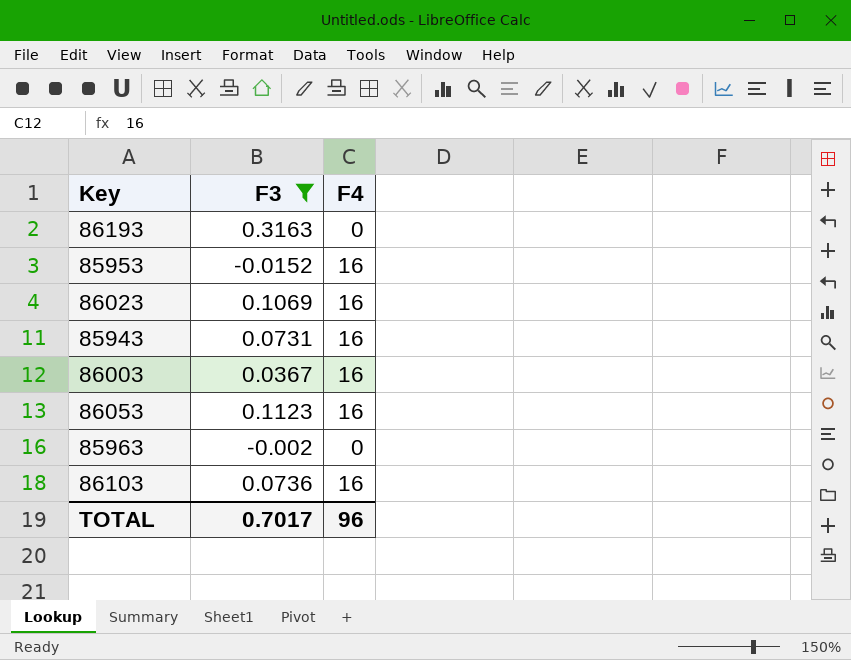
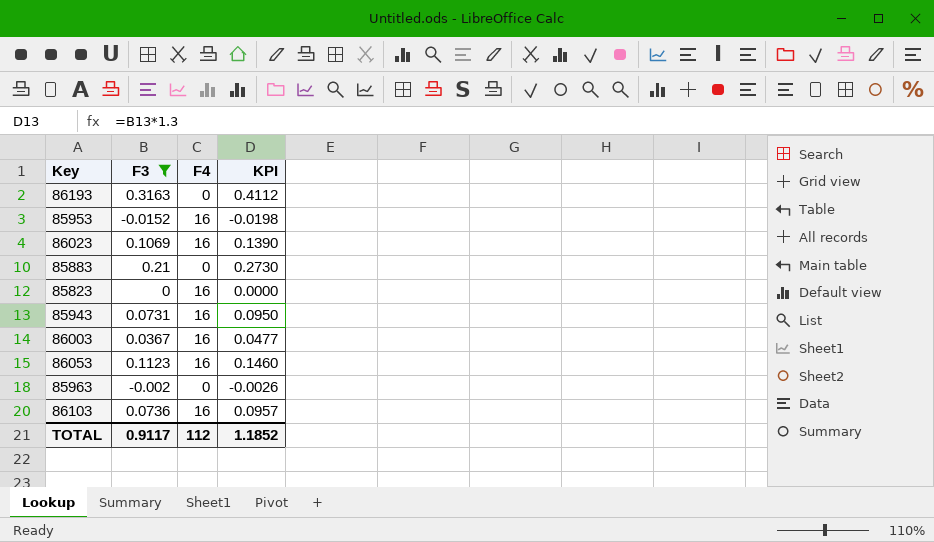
column KPI | formula: none -> [F3] * 1.3
row 85883: none -> 0.21 | 0 | 0.2730
row 85823: none -> 0 | 16 | 0.0000
TOTAL | F3: 0.7017 -> 0.9117
TOTAL | F4: 96 -> 112

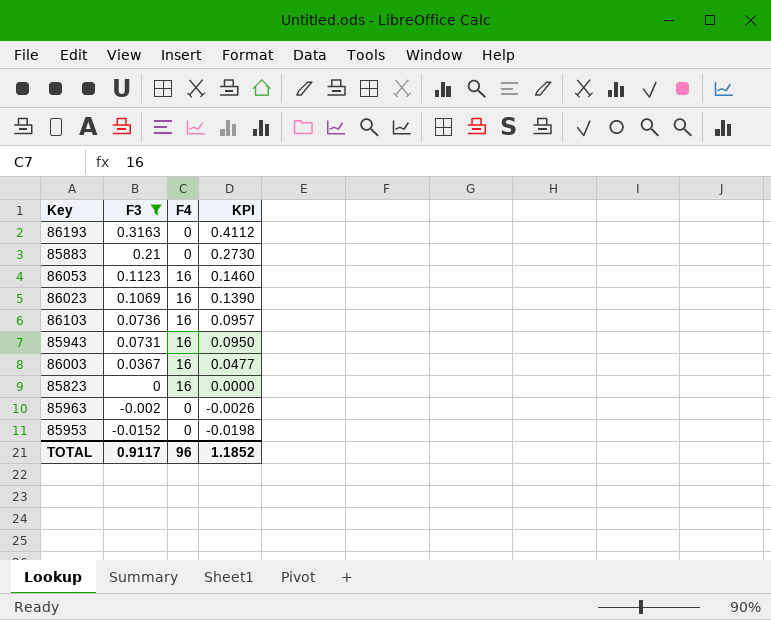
row order: none -> F3 descending
85953 | F4: 16 -> 0
TOTAL | F4: 112 -> 96

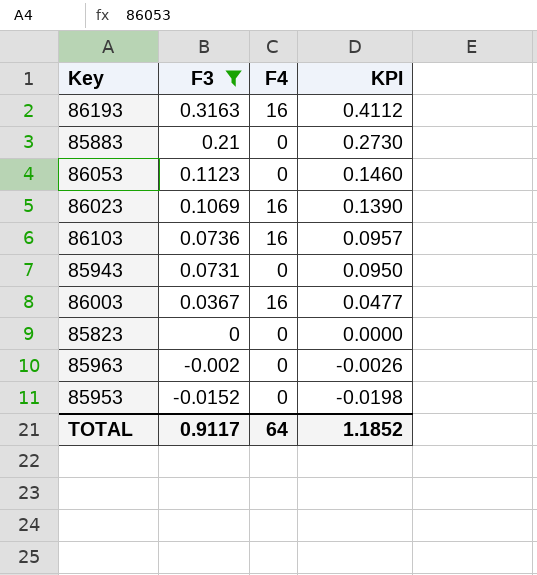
86193 | F4: 0 -> 16
86053 | F4: 16 -> 0
85943 | F4: 16 -> 0
85823 | F4: 16 -> 0
TOTAL | F4: 96 -> 64

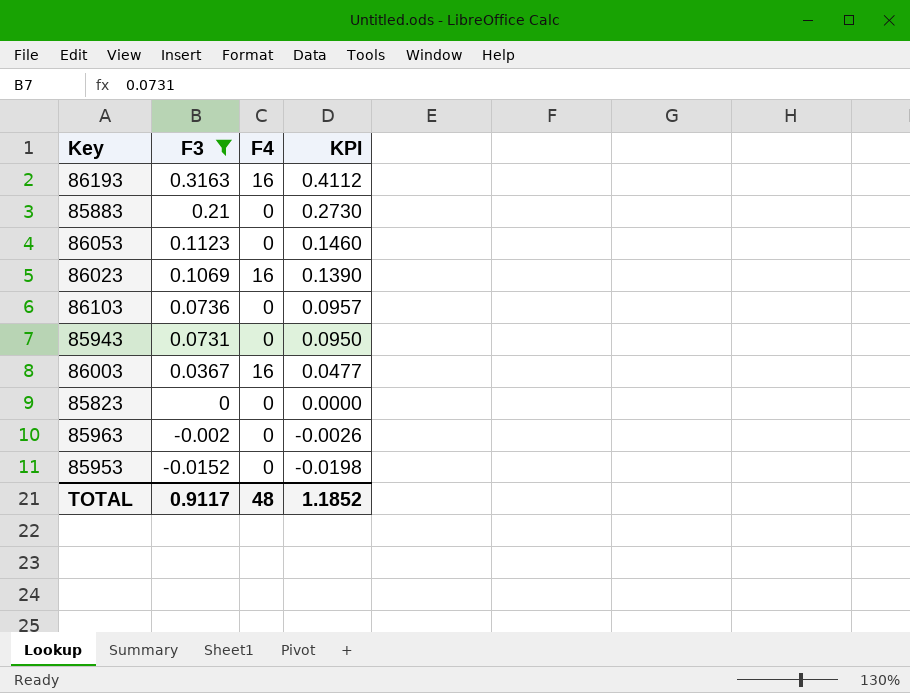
86103 | F4: 16 -> 0
TOTAL | F4: 64 -> 48

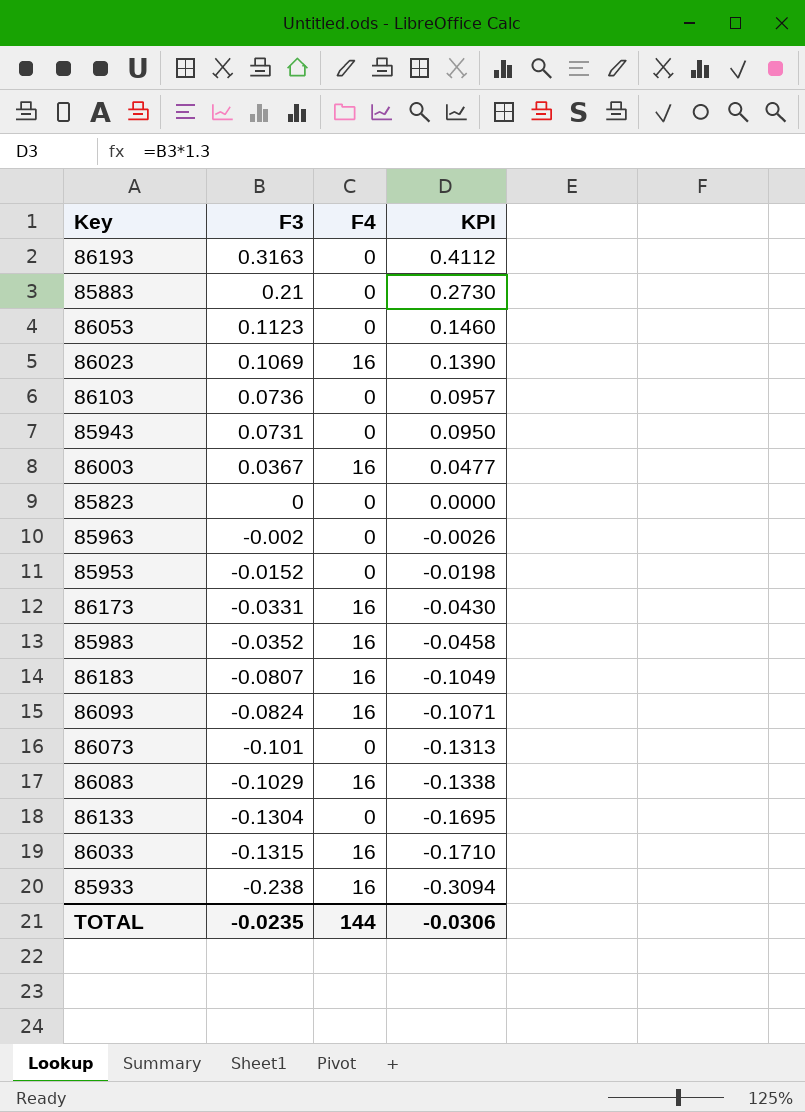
filter: F3 >= -0.0152 -> none
86193 | F4: 16 -> 0
TOTAL | F3: 0.9117 -> -0.0235
TOTAL | F4: 48 -> 144
TOTAL | KPI: 1.1852 -> -0.0306

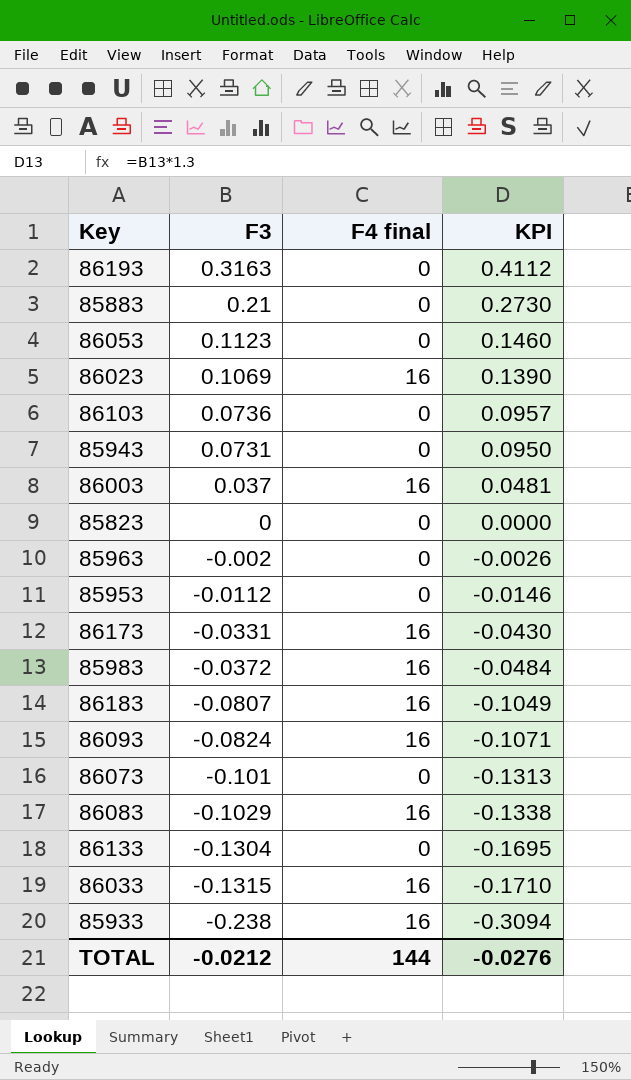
column name: F4 -> F4 final
86003 | F3: 0.0367 -> 0.037
86003 | KPI: 0.0477 -> 0.0481
85953 | F3: -0.0152 -> -0.0112
85953 | KPI: -0.0198 -> -0.0146
85983 | F3: -0.0352 -> -0.0372
85983 | KPI: -0.0458 -> -0.0484
TOTAL | F3: -0.0235 -> -0.0212
TOTAL | KPI: -0.0306 -> -0.0276

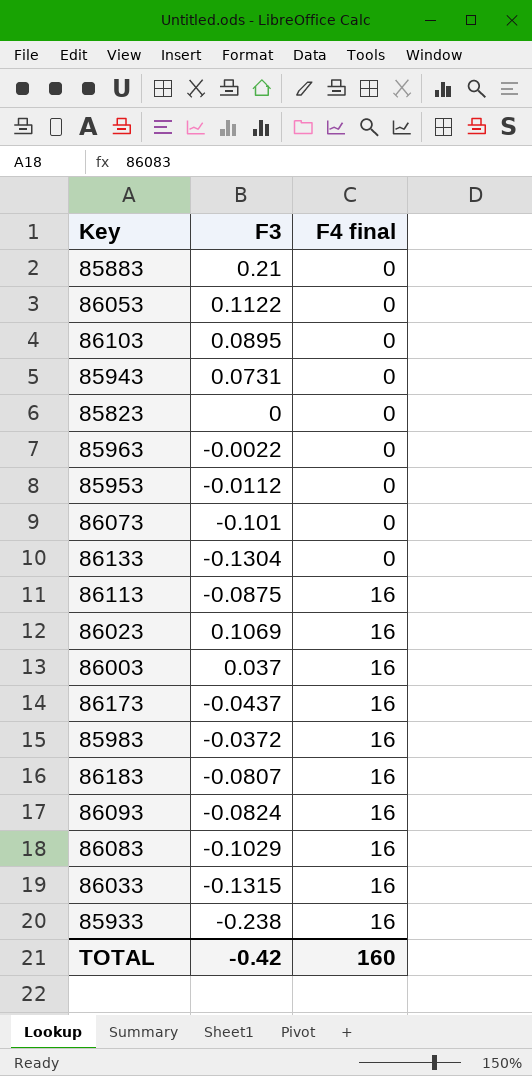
row order: F3 descending -> F4 final ascending
column KPI | formula: [F3] * 1.3 -> none
row 86193: 0.3163 | 0 | 0.4112 -> none
86053 | F3: 0.1123 -> 0.1122
86103 | F3: 0.0736 -> 0.0895
85963 | F3: -0.002 -> -0.0022
row 86113: none -> -0.0875 | 16
86173 | F3: -0.0331 -> -0.0437
TOTAL | F3: -0.0212 -> -0.42
TOTAL | F4 final: 144 -> 160

